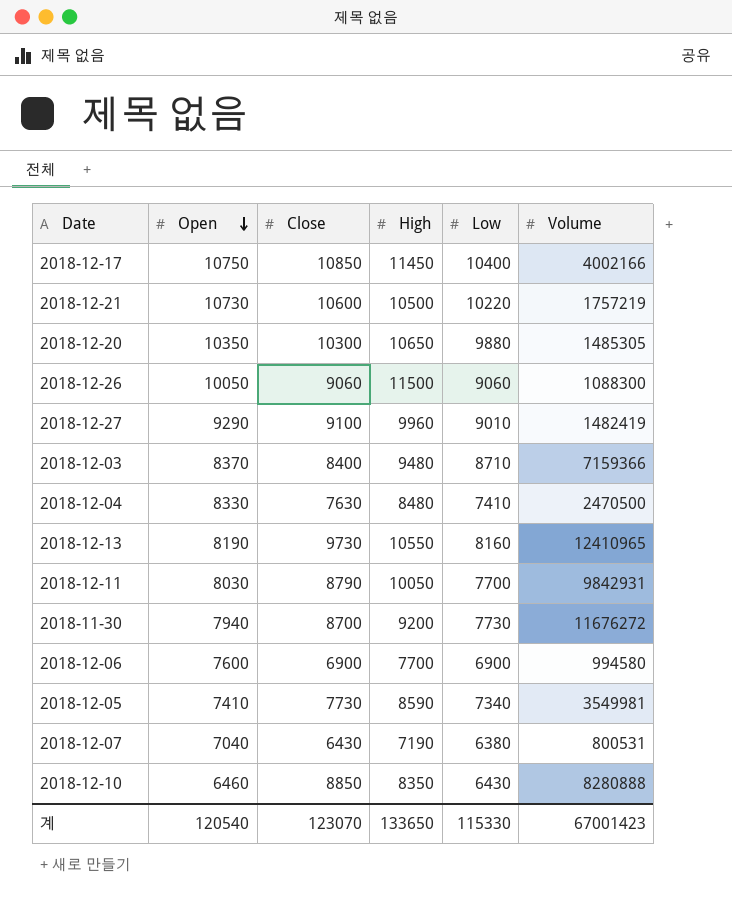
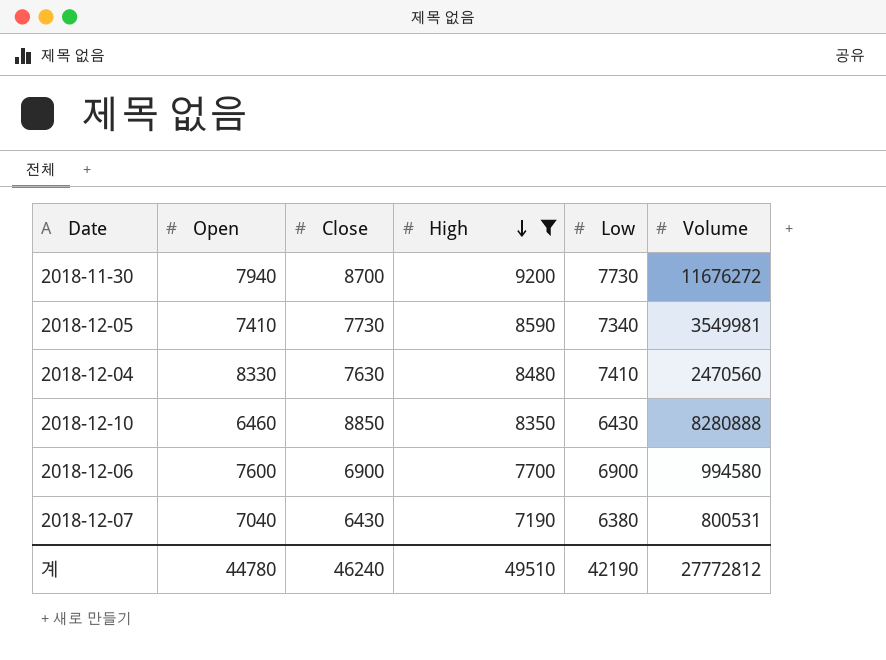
filter: none -> High <= 9200
row order: Open descending -> High descending
2018-12-04 | Volume: 2470500 -> 2470560
계 | Open: 120540 -> 44780
계 | Close: 123070 -> 46240
계 | High: 133650 -> 49510
계 | Low: 115330 -> 42190
계 | Volume: 67001423 -> 27772812

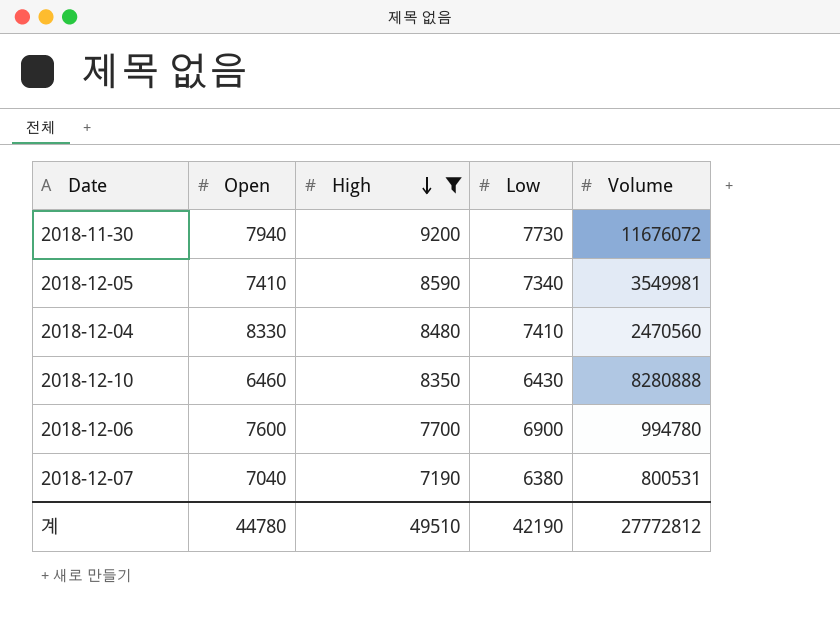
column Close | position: 3 -> none
2018-11-30 | Volume: 11676272 -> 11676072
2018-12-06 | Volume: 994580 -> 994780

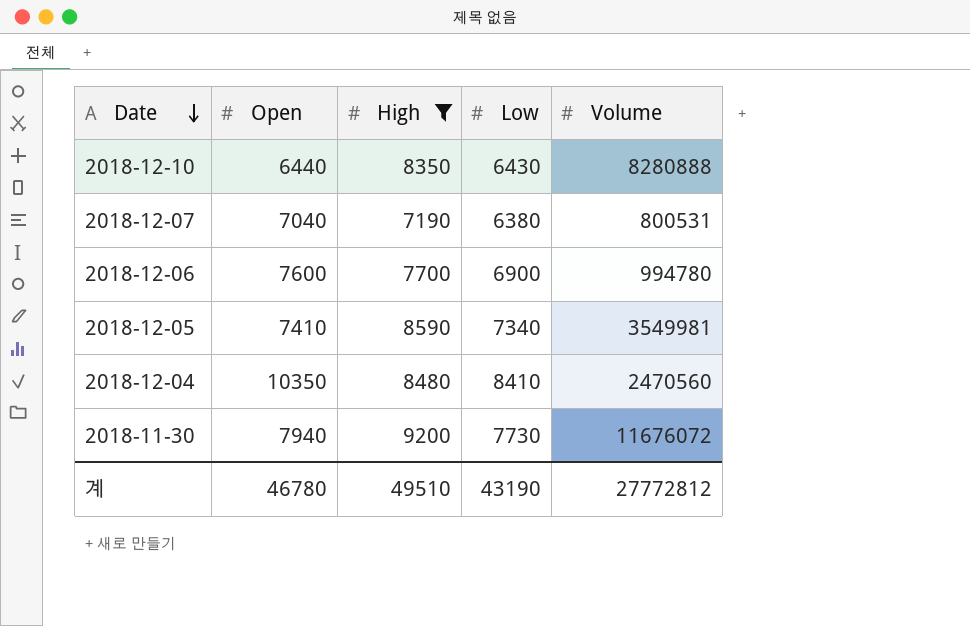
row order: High descending -> Date descending
2018-12-10 | Open: 6460 -> 6440
2018-12-04 | Open: 8330 -> 10350
2018-12-04 | Low: 7410 -> 8410
계 | Open: 44780 -> 46780
계 | Low: 42190 -> 43190

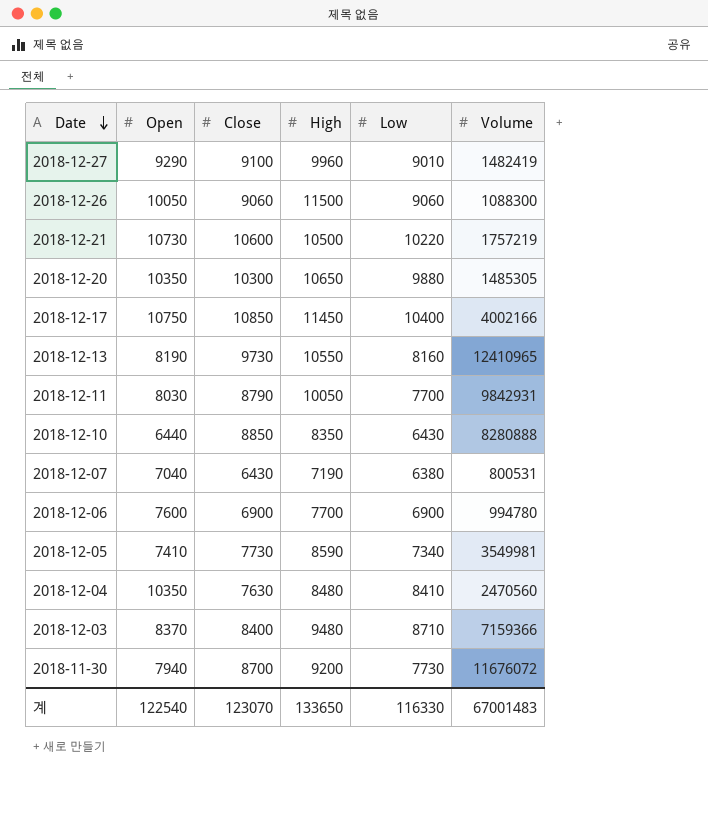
filter: High <= 9200 -> none
column Close | position: none -> 3
계 | Open: 46780 -> 122540
계 | High: 49510 -> 133650
계 | Low: 43190 -> 116330
계 | Volume: 27772812 -> 67001483

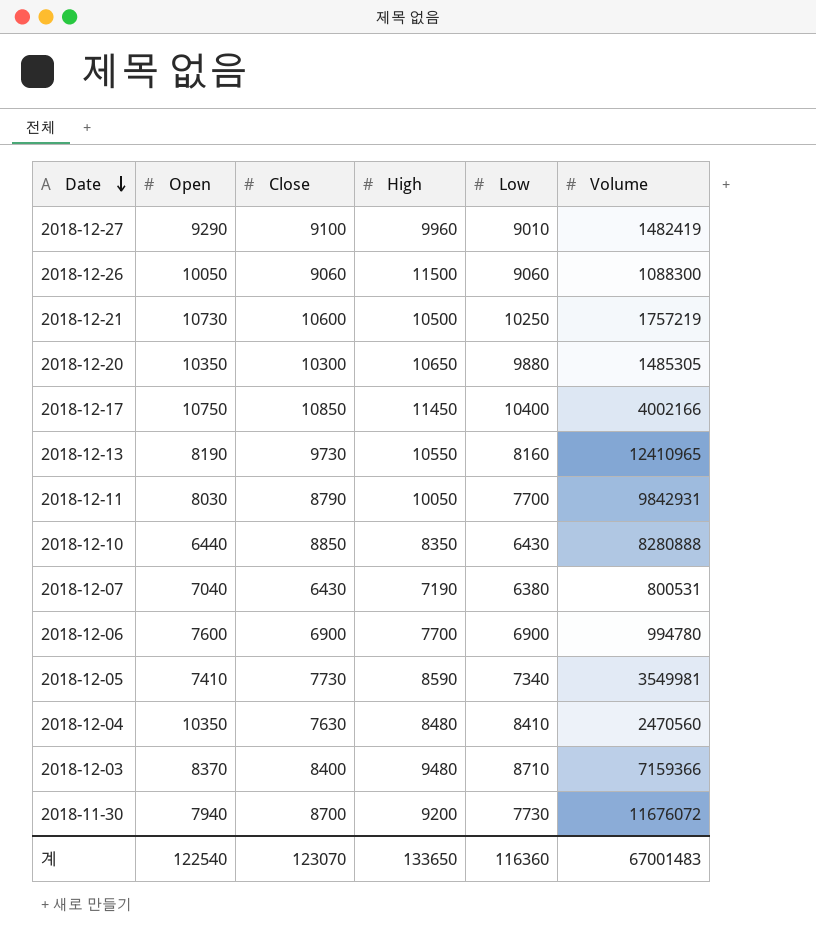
2018-12-21 | Low: 10220 -> 10250
계 | Low: 116330 -> 116360

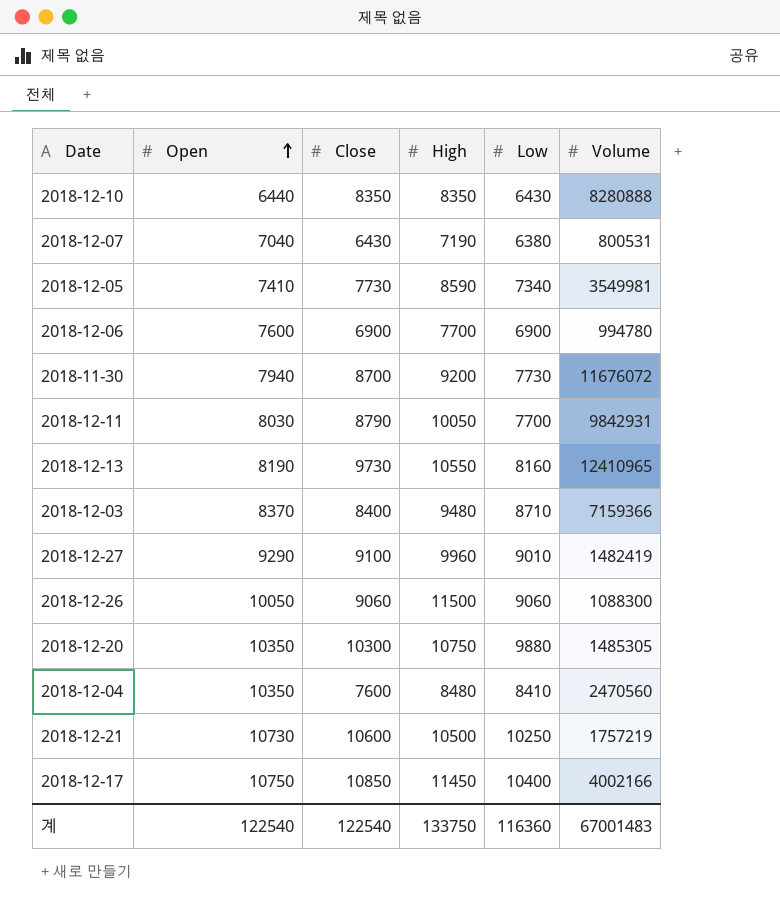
row order: Date descending -> Open ascending
2018-12-10 | Close: 8850 -> 8350
2018-12-20 | High: 10650 -> 10750
2018-12-04 | Close: 7630 -> 7600
계 | Close: 123070 -> 122540
계 | High: 133650 -> 133750

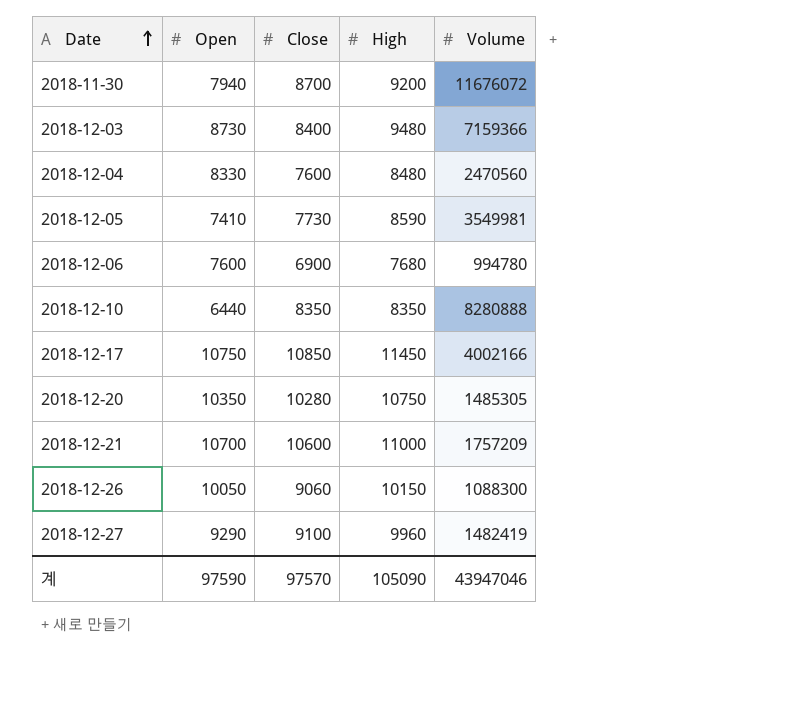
row order: Open ascending -> Date ascending
column Low | position: 5 -> none
row 2018-12-07: 7040 | 6430 | 7190 | 6380 | 800531 -> none
row 2018-12-11: 8030 | 8790 | 10050 | 7700 | 9842931 -> none
row 2018-12-13: 8190 | 9730 | 10550 | 8160 | 12410965 -> none
2018-12-03 | Open: 8370 -> 8730
2018-12-04 | Open: 10350 -> 8330
2018-12-06 | High: 7700 -> 7680
2018-12-20 | Close: 10300 -> 10280
2018-12-21 | Open: 10730 -> 10700
2018-12-21 | High: 10500 -> 11000
2018-12-21 | Volume: 1757219 -> 1757209
2018-12-26 | High: 11500 -> 10150
계 | Open: 122540 -> 97590
계 | Close: 122540 -> 97570
계 | High: 133750 -> 105090
계 | Volume: 67001483 -> 43947046

